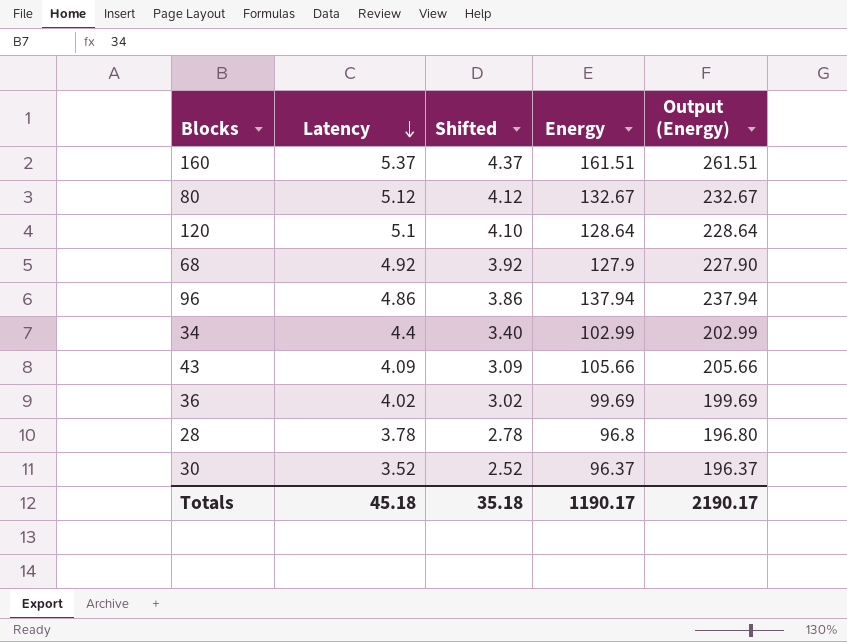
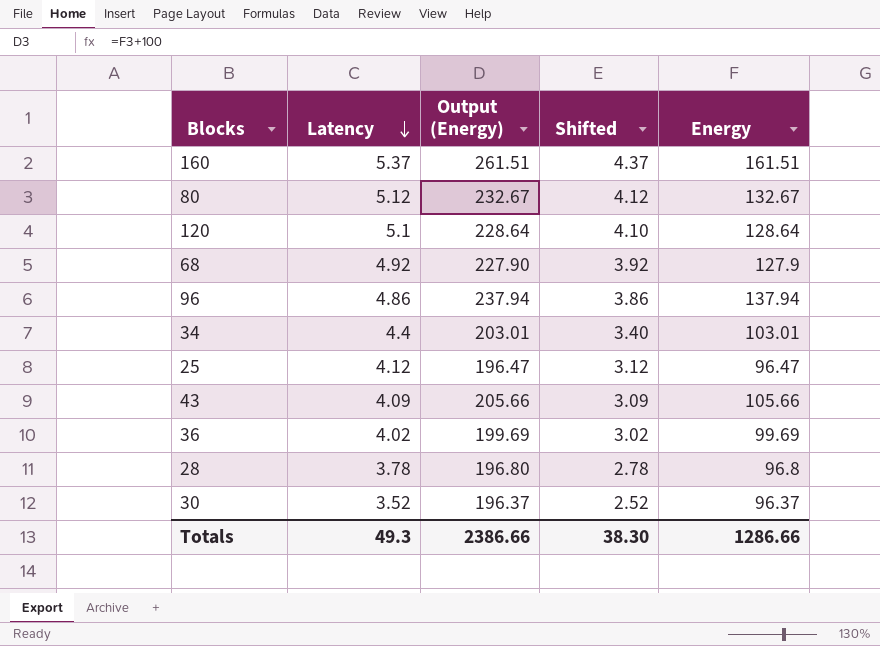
column Output (Energy) | position: 5 -> 3
34 | Output (Energy): 202.99 -> 203.01
34 | Energy: 102.99 -> 103.01
row 25: none -> 4.12 | 196.47 | 3.12 | 96.47
Totals | Latency: 45.18 -> 49.3
Totals | Output (Energy): 2190.17 -> 2386.66
Totals | Shifted: 35.18 -> 38.30
Totals | Energy: 1190.17 -> 1286.66

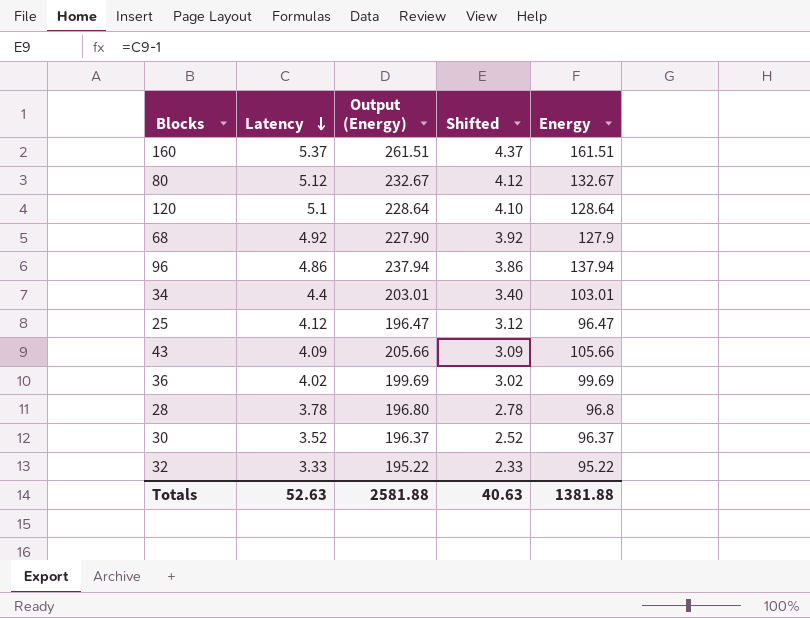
row 32: none -> 3.33 | 195.22 | 2.33 | 95.22
Totals | Latency: 49.3 -> 52.63
Totals | Output (Energy): 2386.66 -> 2581.88
Totals | Shifted: 38.30 -> 40.63
Totals | Energy: 1286.66 -> 1381.88

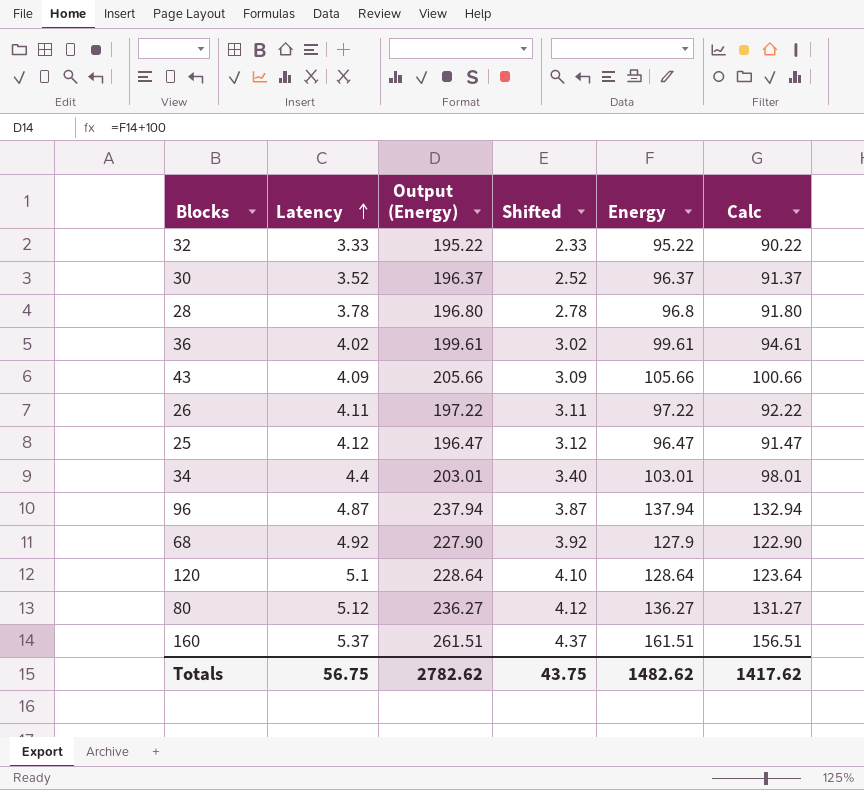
row order: Latency descending -> Latency ascending
column Calc | formula: none -> [Energy] - 5
36 | Output (Energy): 199.69 -> 199.61
36 | Energy: 99.69 -> 99.61
row 26: none -> 4.11 | 197.22 | 3.11 | 97.22 | 92.22
96 | Latency: 4.86 -> 4.87
96 | Shifted: 3.86 -> 3.87
80 | Output (Energy): 232.67 -> 236.27
80 | Energy: 132.67 -> 136.27
Totals | Latency: 52.63 -> 56.75
Totals | Output (Energy): 2581.88 -> 2782.62
Totals | Shifted: 40.63 -> 43.75
Totals | Energy: 1381.88 -> 1482.62

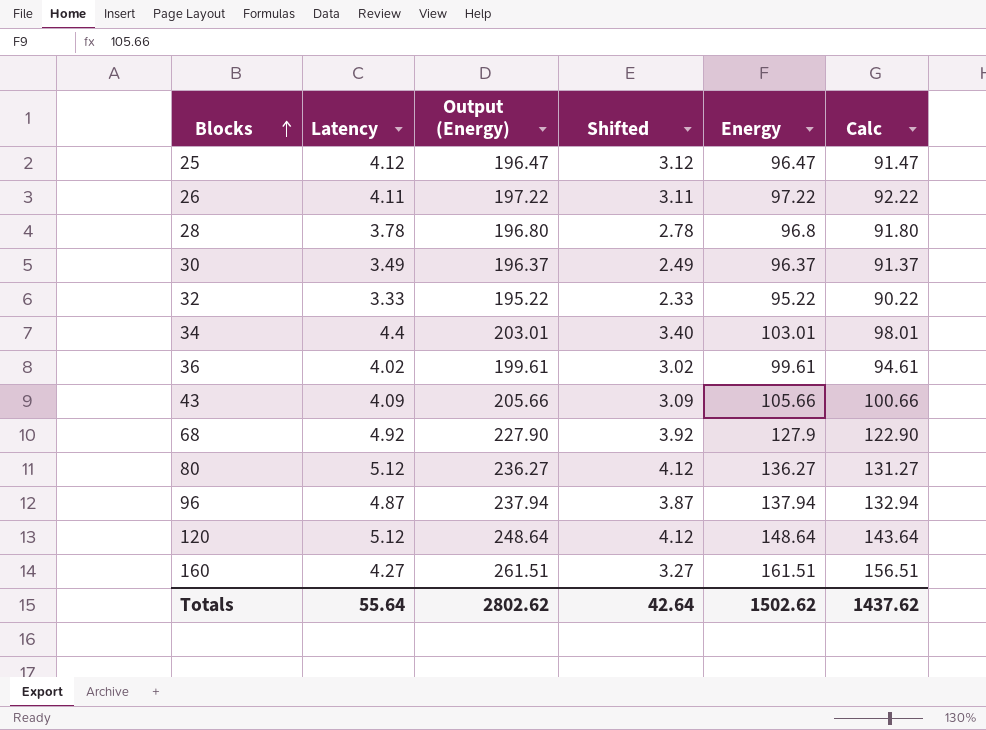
row order: Latency ascending -> Blocks ascending
30 | Latency: 3.52 -> 3.49
30 | Shifted: 2.52 -> 2.49
120 | Latency: 5.1 -> 5.12
120 | Output (Energy): 228.64 -> 248.64
120 | Shifted: 4.10 -> 4.12
120 | Energy: 128.64 -> 148.64
120 | Calc: 123.64 -> 143.64
160 | Latency: 5.37 -> 4.27
160 | Shifted: 4.37 -> 3.27
Totals | Latency: 56.75 -> 55.64
Totals | Output (Energy): 2782.62 -> 2802.62
Totals | Shifted: 43.75 -> 42.64
Totals | Energy: 1482.62 -> 1502.62
Totals | Calc: 1417.62 -> 1437.62

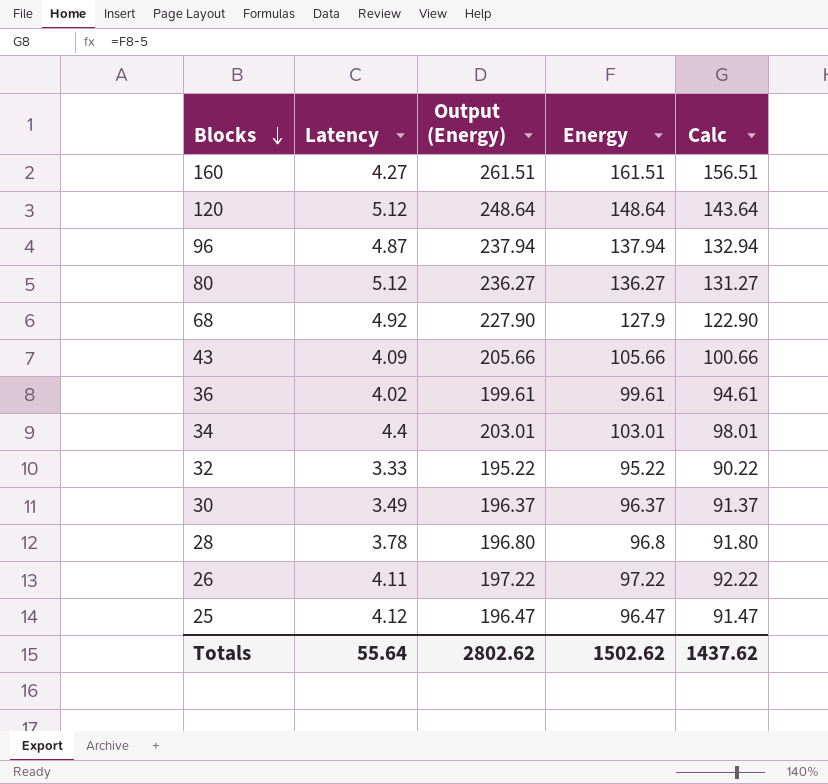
row order: Blocks ascending -> Blocks descending
column Shifted | formula: [Latency] - 1 -> none

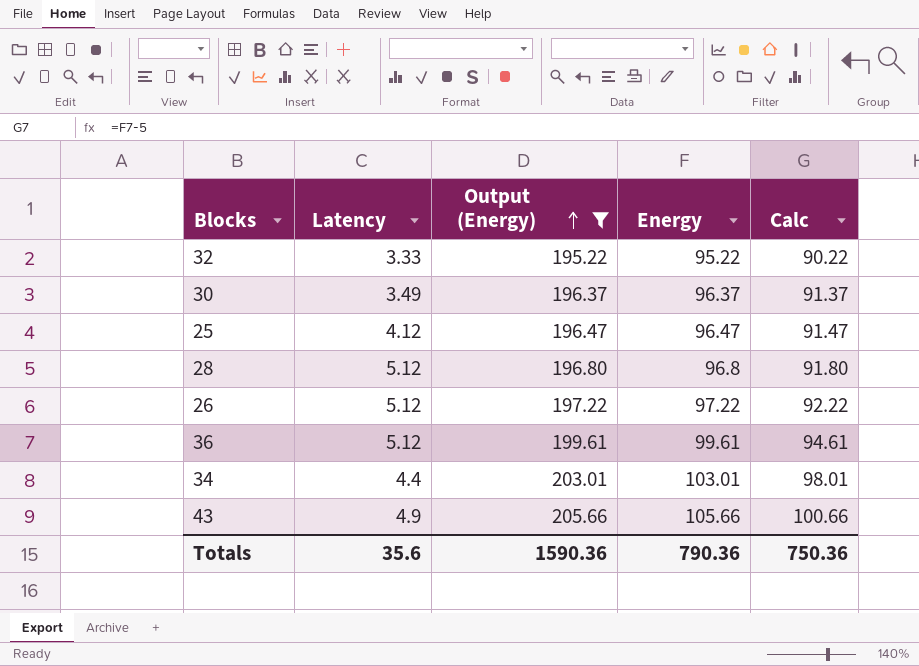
filter: none -> Output (Energy) <= 205.66
row order: Blocks descending -> Output (Energy) ascending
28 | Latency: 3.78 -> 5.12
26 | Latency: 4.11 -> 5.12
36 | Latency: 4.02 -> 5.12
43 | Latency: 4.09 -> 4.9
Totals | Latency: 55.64 -> 35.6
Totals | Output (Energy): 2802.62 -> 1590.36
Totals | Energy: 1502.62 -> 790.36
Totals | Calc: 1437.62 -> 750.36

